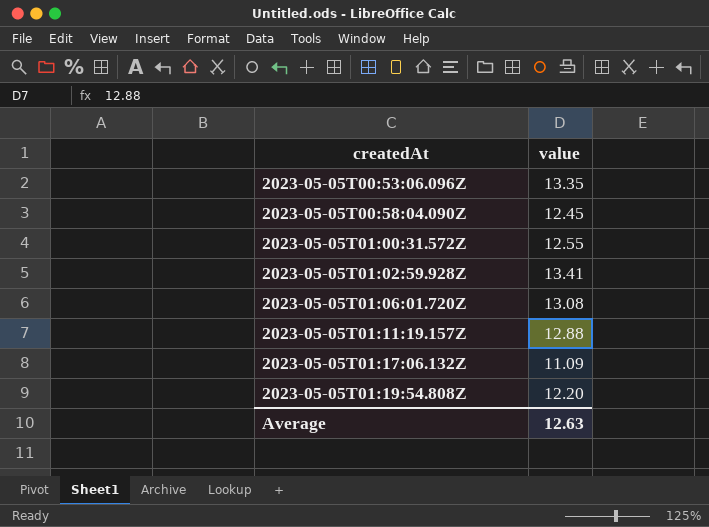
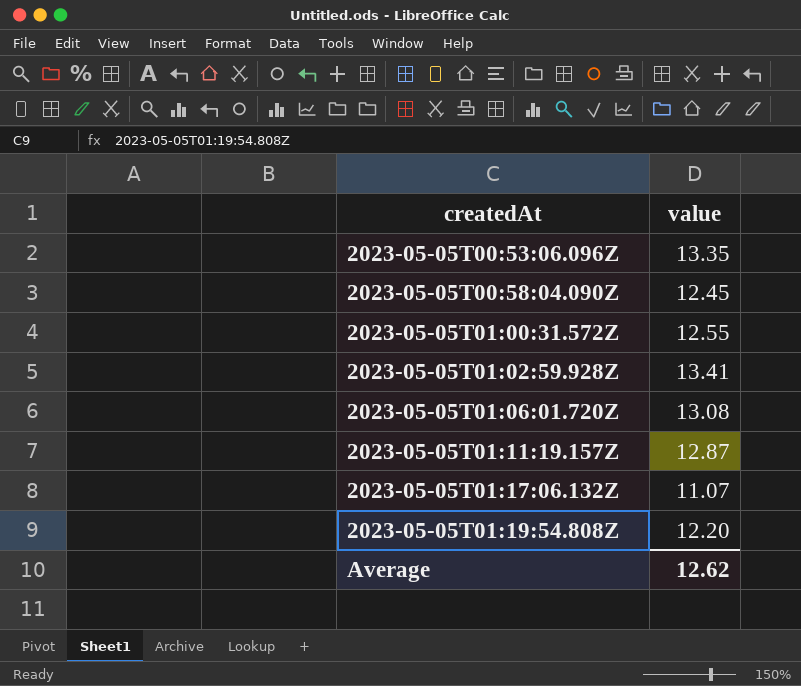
2023-05-05T01:11:19.157Z | value: 12.88 -> 12.87
2023-05-05T01:17:06.132Z | value: 11.09 -> 11.07
Average | value: 12.63 -> 12.62

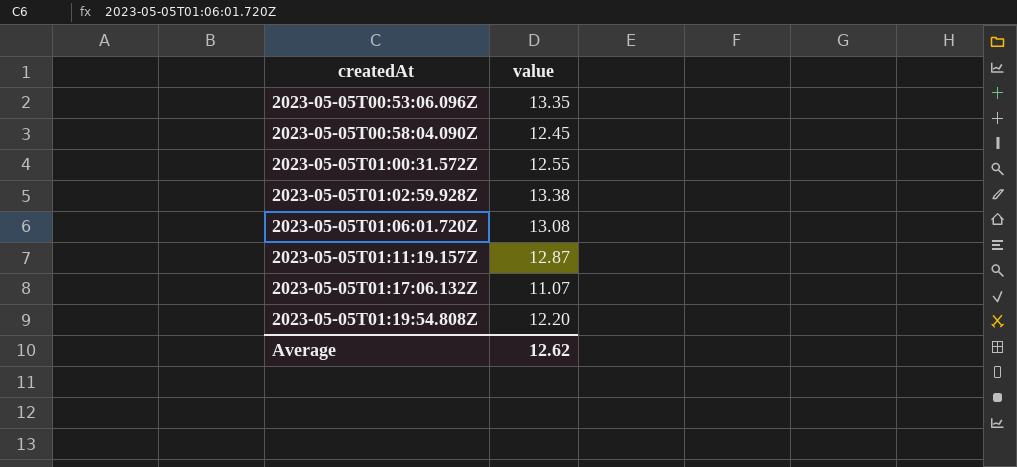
2023-05-05T01:02:59.928Z | value: 13.41 -> 13.38

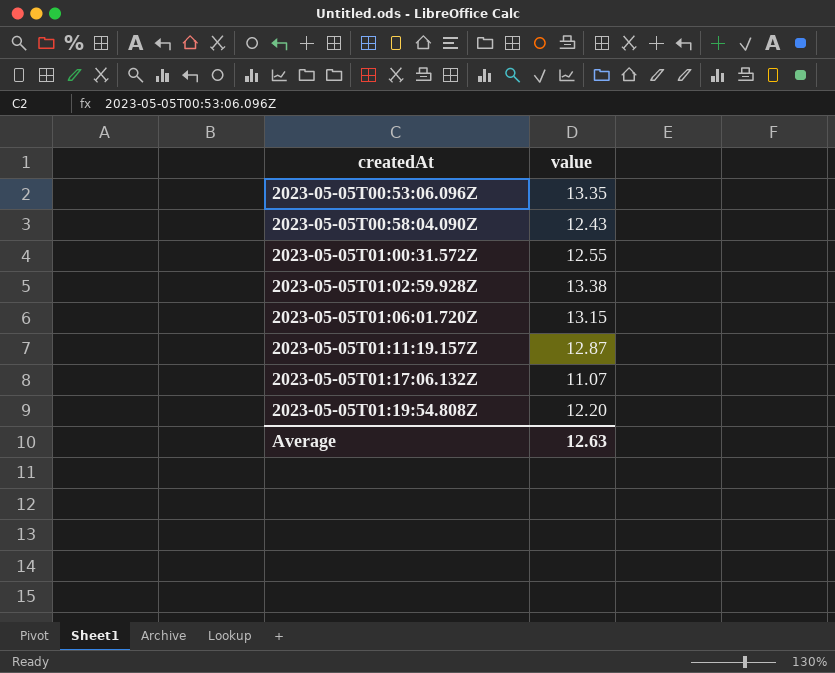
2023-05-05T00:58:04.090Z | value: 12.45 -> 12.43
2023-05-05T01:06:01.720Z | value: 13.08 -> 13.15
Average | value: 12.62 -> 12.63

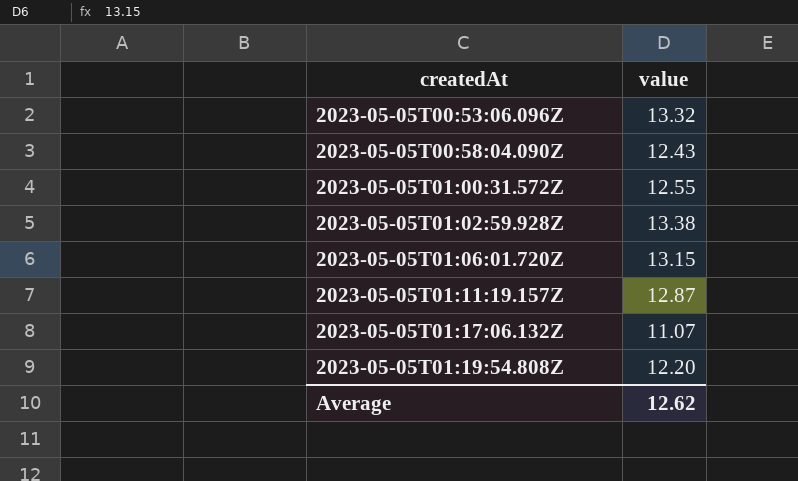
2023-05-05T00:53:06.096Z | value: 13.35 -> 13.32
Average | value: 12.63 -> 12.62

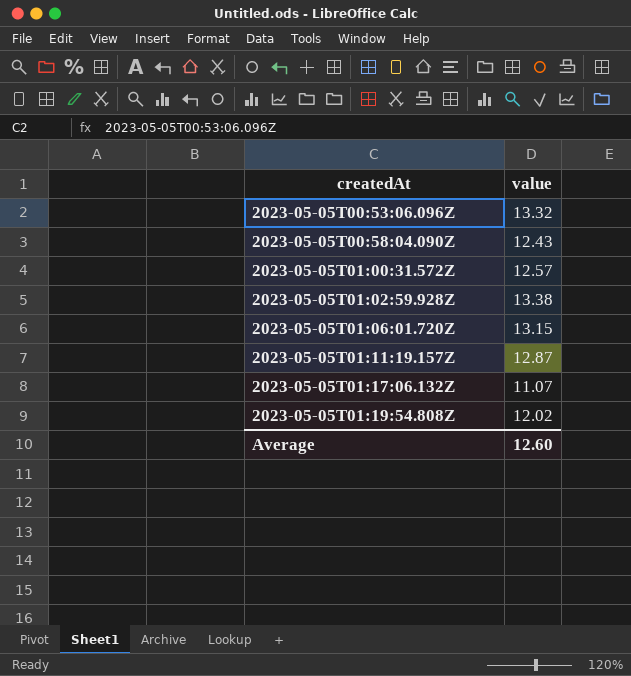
2023-05-05T01:00:31.572Z | value: 12.55 -> 12.57
2023-05-05T01:19:54.808Z | value: 12.20 -> 12.02
Average | value: 12.62 -> 12.60

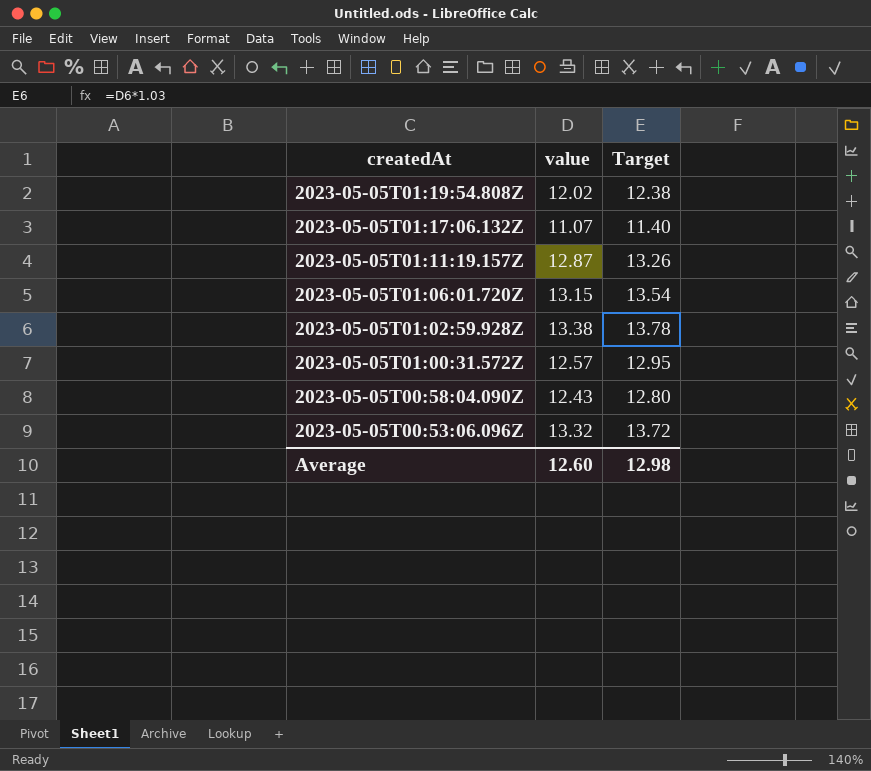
row order: createdAt ascending -> createdAt descending
column Target | formula: none -> [value] * 1.03

